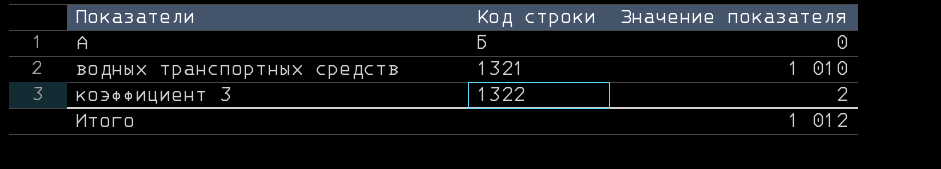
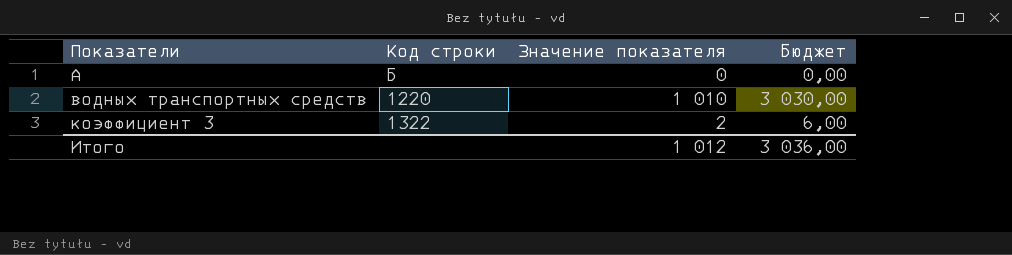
column Бюджет | formula: none -> [Значение показателя] * 3
водных транспортных средств | Код строки: 1321 -> 1220

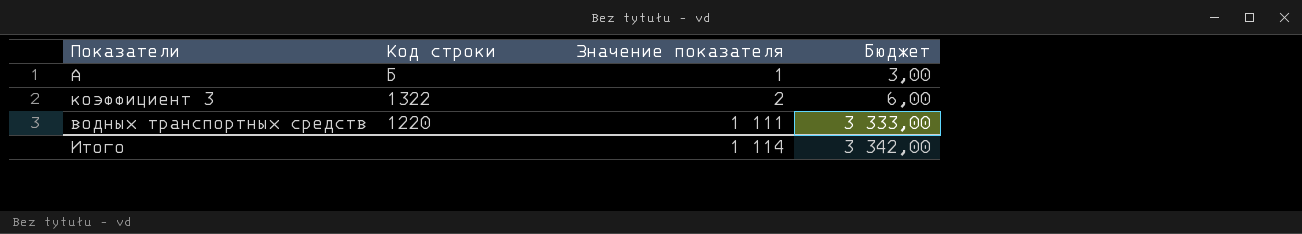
row order: Показатели ascending -> Код строки descending
А | Значение показателя: 0 -> 1
А | Бюджет: 0,00 -> 3,00
водных транспортных средств | Значение показателя: 1 010 -> 1 111
водных транспортных средств | Бюджет: 3 030,00 -> 3 333,00
Итого | Значение показателя: 1 012 -> 1 114
Итого | Бюджет: 3 036,00 -> 3 342,00

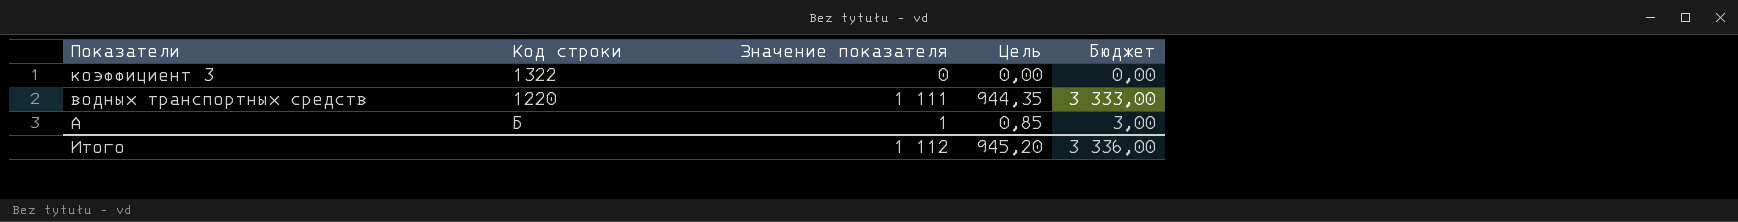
row order: Код строки descending -> Показатели descending
column Цель | formula: none -> [Значение показателя] * 0,85
коэффициент 3 | Значение показателя: 2 -> 0
коэффициент 3 | Бюджет: 6,00 -> 0,00
Итого | Значение показателя: 1 114 -> 1 112
Итого | Бюджет: 3 342,00 -> 3 336,00

